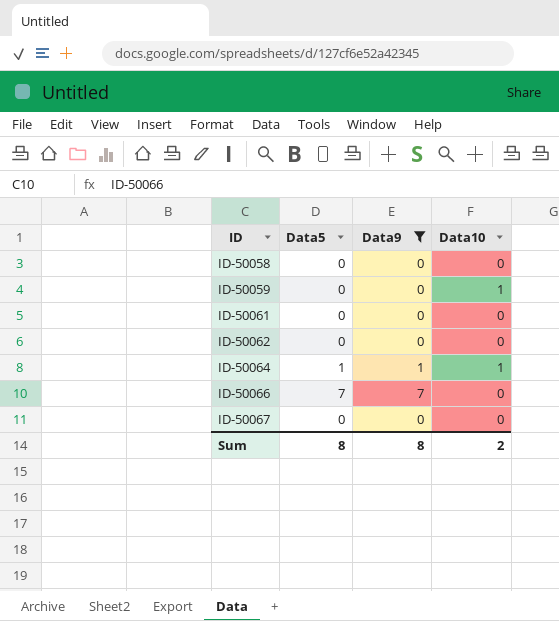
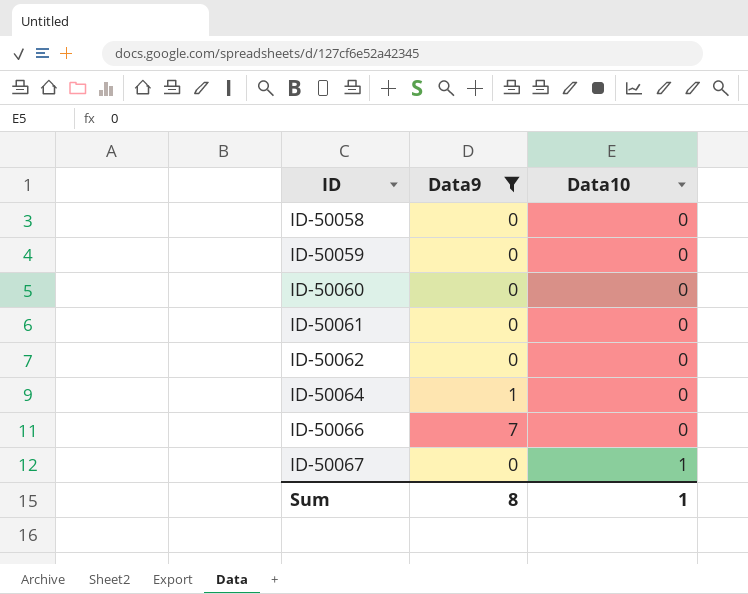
column Data5 | position: 2 -> none
ID-50059 | Data10: 1 -> 0
row ID-50060: none -> 0 | 0
ID-50064 | Data10: 1 -> 0
ID-50067 | Data10: 0 -> 1
Sum | Data10: 2 -> 1

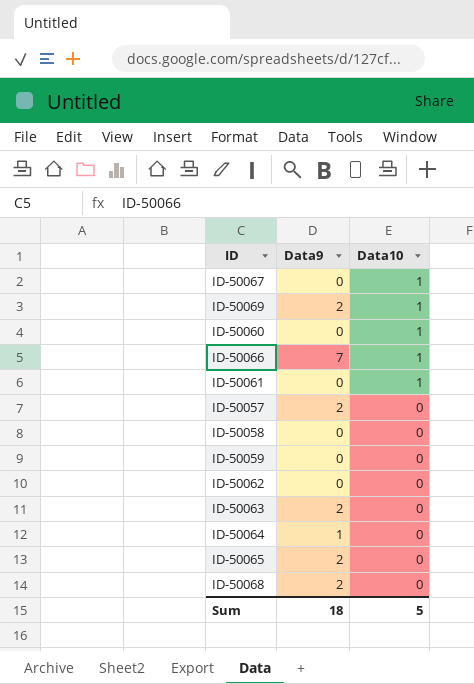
filter: Data9 != 2 -> none
row order: ID ascending -> Data10 descending
ID-50060 | Data10: 0 -> 1
ID-50066 | Data10: 0 -> 1
ID-50061 | Data10: 0 -> 1
Sum | Data9: 8 -> 18
Sum | Data10: 1 -> 5

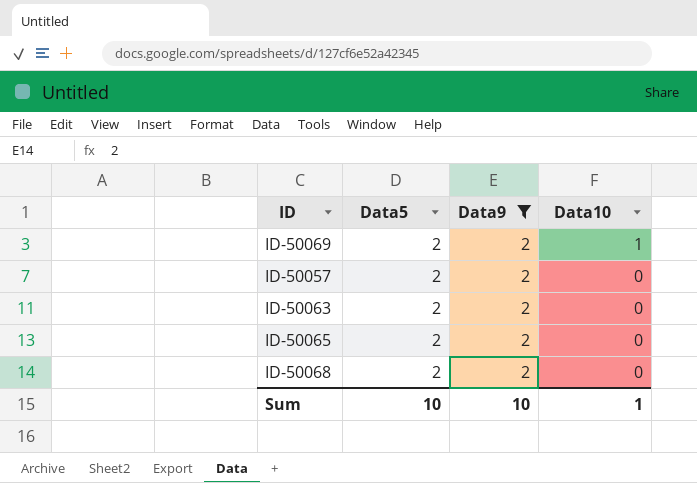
filter: none -> Data9 = 2
column Data5 | position: none -> 2
Sum | Data9: 18 -> 10
Sum | Data10: 5 -> 1

